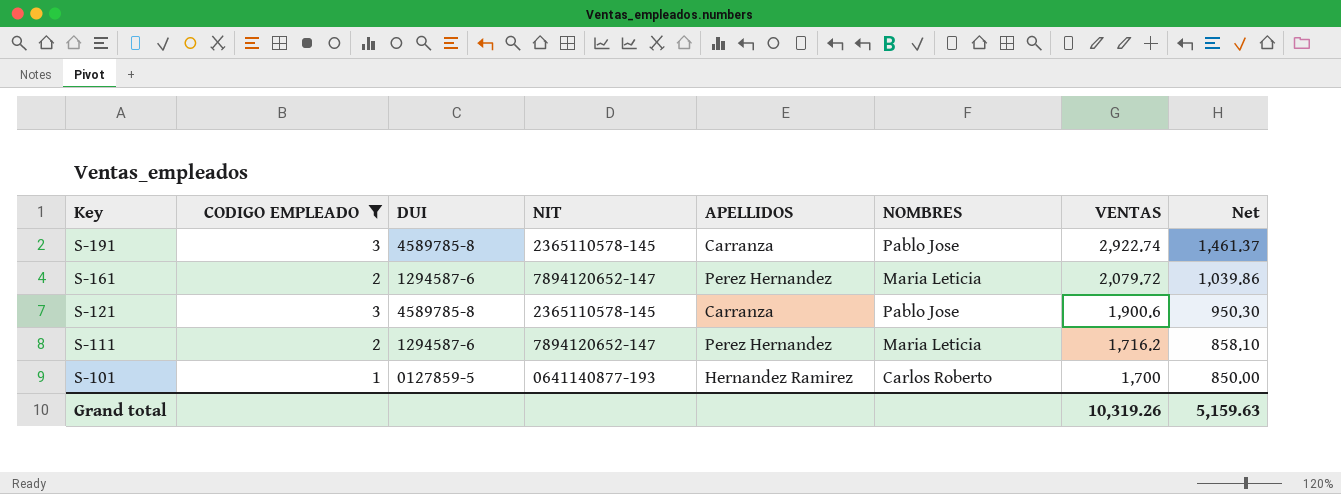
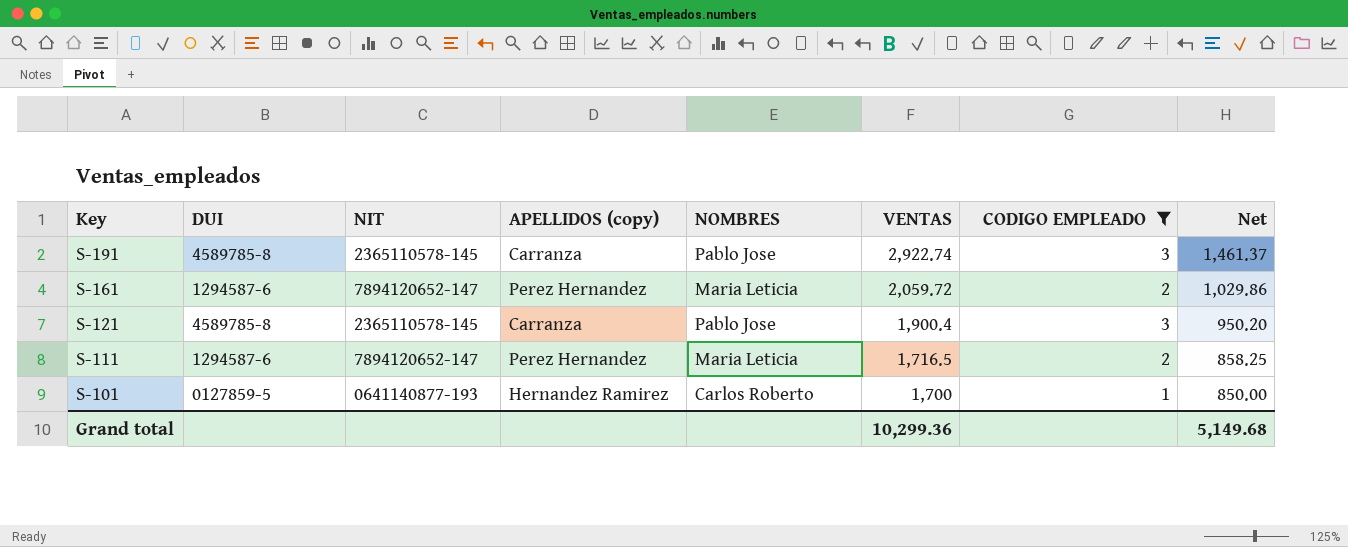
column name: APELLIDOS -> APELLIDOS (copy)
column CODIGO EMPLEADO | position: 2 -> 7
S-161 | VENTAS: 2,079.72 -> 2,059.72
S-161 | Net: 1,039.86 -> 1,029.86
S-121 | VENTAS: 1,900.6 -> 1,900.4
S-121 | Net: 950.30 -> 950.20
S-111 | VENTAS: 1,716.2 -> 1,716.5
S-111 | Net: 858.10 -> 858.25
Grand total | VENTAS: 10,319.26 -> 10,299.36
Grand total | Net: 5,159.63 -> 5,149.68

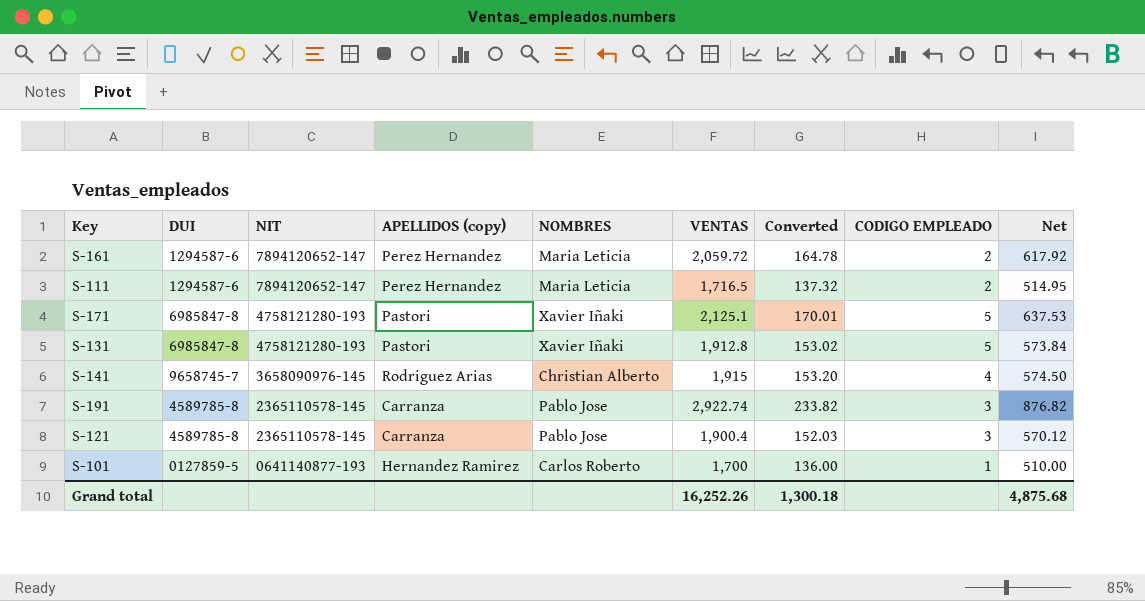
filter: CODIGO EMPLEADO <= 3 -> none
row order: Key descending -> NIT descending
column Converted | formula: none -> [VENTAS] * 0.08
column Net | formula: [VENTAS] * 0.5 -> [VENTAS] * 0.3
Grand total | VENTAS: 10,299.36 -> 16,252.26
Grand total | Net: 5,149.68 -> 4,875.68

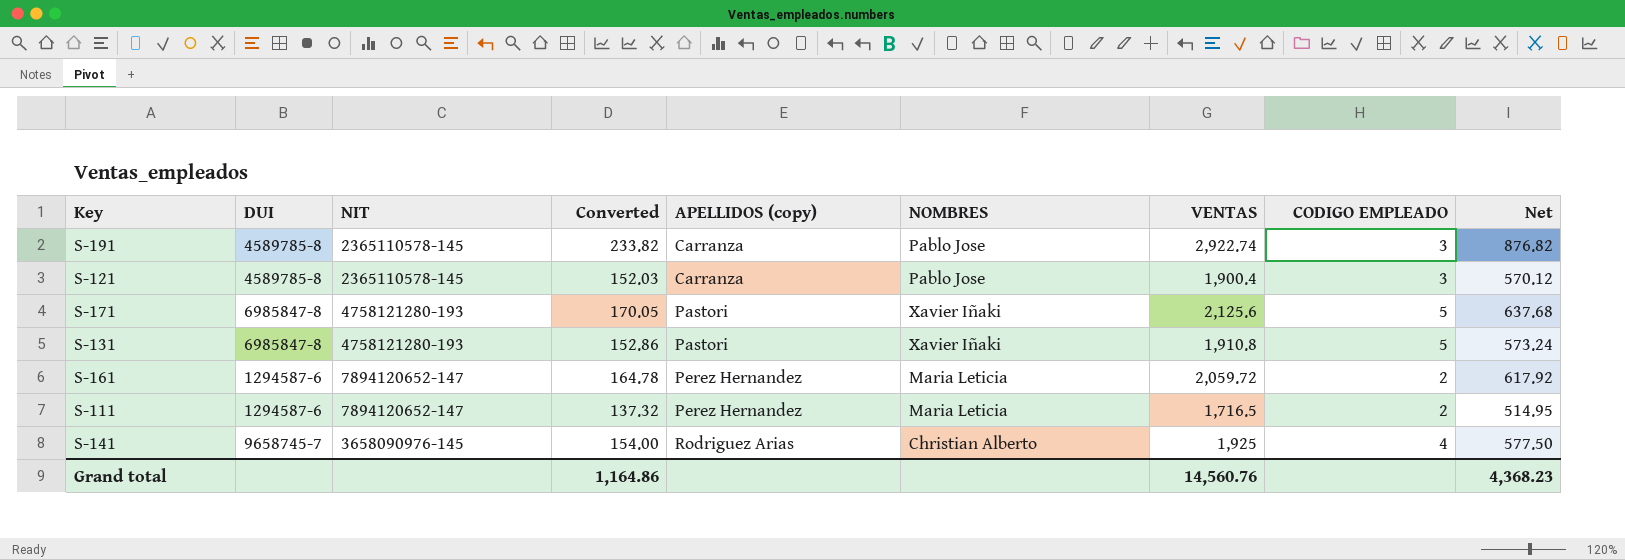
row order: NIT descending -> APELLIDOS (copy) ascending
column Converted | position: 7 -> 4
row S-101: 0127859-5 | 0641140877-193 | Hernandez Ramirez | Carlos Roberto | 1,700 | 136.00 | 1 | 510.00 -> none
S-171 | Converted: 170.01 -> 170.05
S-171 | VENTAS: 2,125.1 -> 2,125.6
S-171 | Net: 637.53 -> 637.68
S-131 | Converted: 153.02 -> 152.86
S-131 | VENTAS: 1,912.8 -> 1,910.8
S-131 | Net: 573.84 -> 573.24
S-141 | Converted: 153.20 -> 154.00
S-141 | VENTAS: 1,915 -> 1,925
S-141 | Net: 574.50 -> 577.50
Grand total | Converted: 1,300.18 -> 1,164.86
Grand total | VENTAS: 16,252.26 -> 14,560.76
Grand total | Net: 4,875.68 -> 4,368.23

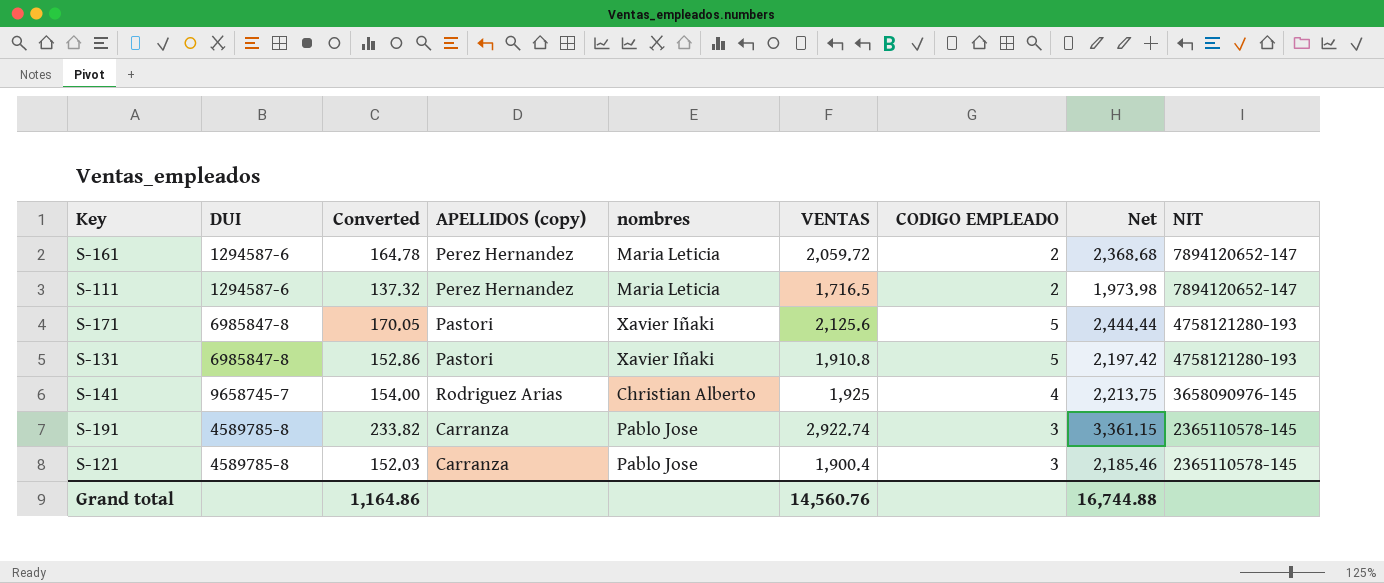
row order: APELLIDOS (copy) ascending -> NIT descending
column name: NOMBRES -> nombres
column Net | formula: [VENTAS] * 0.3 -> [VENTAS] * 1.15
column NIT | position: 3 -> 9
Grand total | Net: 4,368.23 -> 16,744.88

